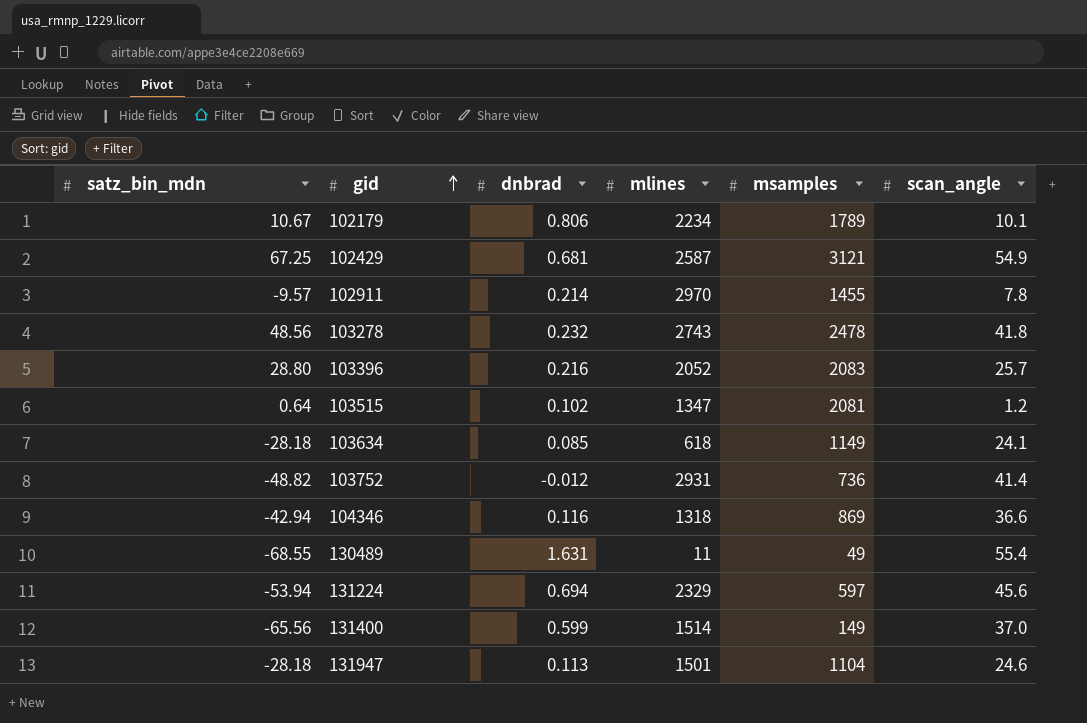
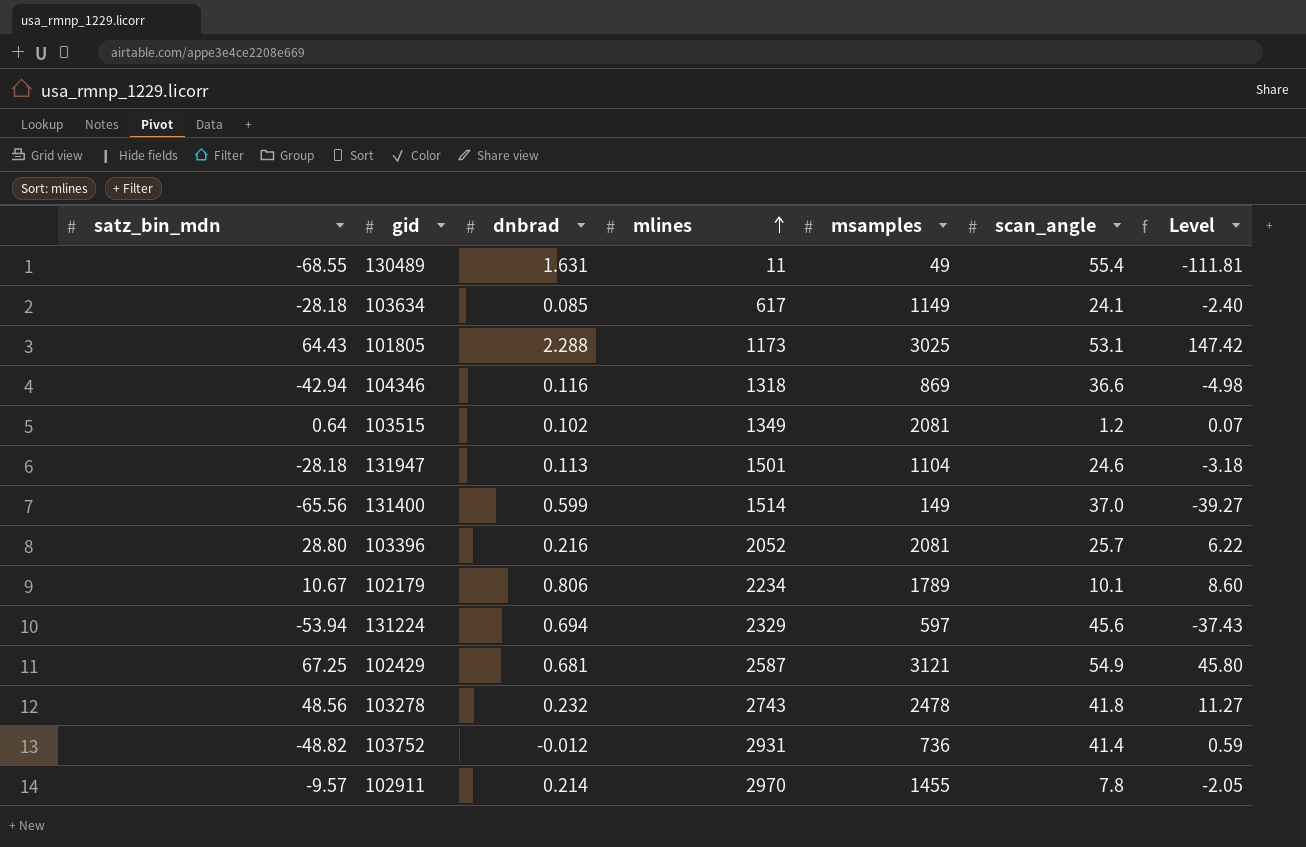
row order: gid ascending -> mlines ascending
column Level | formula: none -> [satz_bin_mdn] * [dnbrad]
103634 | mlines: 618 -> 617
row 101805: none -> 64.43 | 2.288 | 1173 | 3025 | 53.1 | 147.42
103515 | mlines: 1347 -> 1349
103396 | msamples: 2083 -> 2081

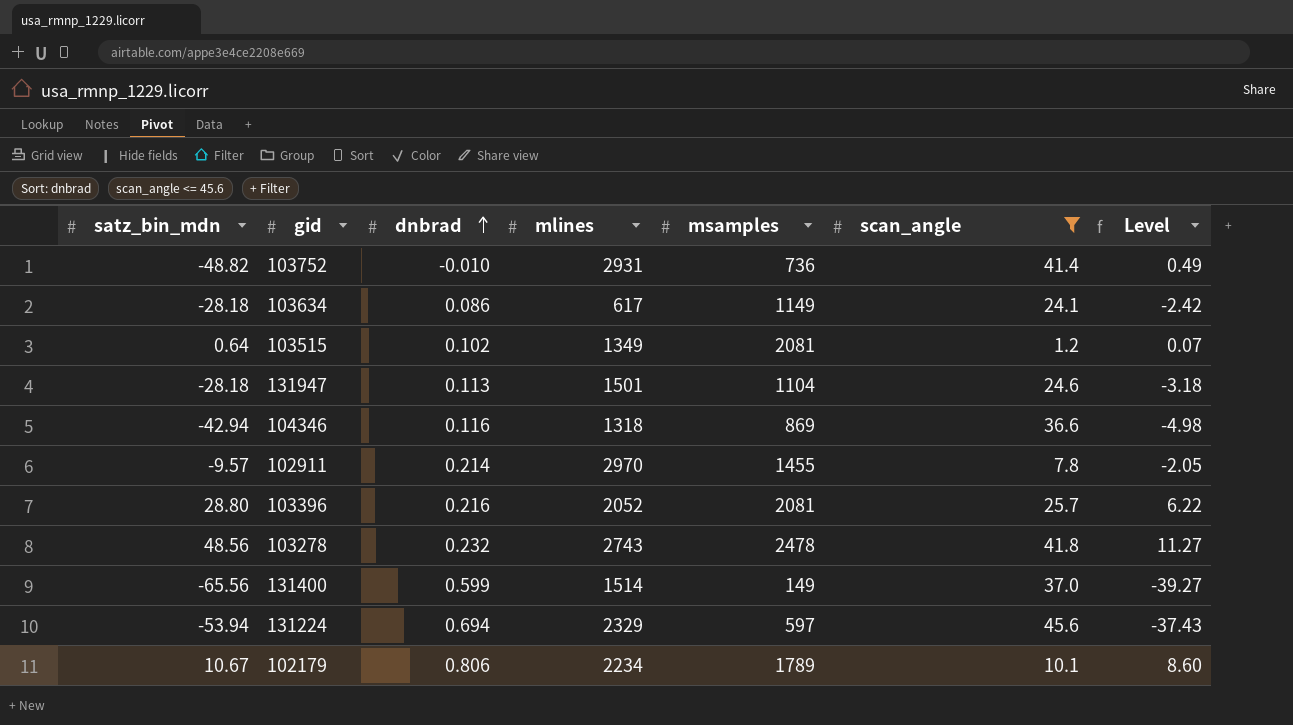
filter: none -> scan_angle <= 45.6
row order: mlines ascending -> dnbrad ascending
103752 | dnbrad: -0.012 -> -0.010
103752 | Level: 0.59 -> 0.49
103634 | dnbrad: 0.085 -> 0.086
103634 | Level: -2.40 -> -2.42

